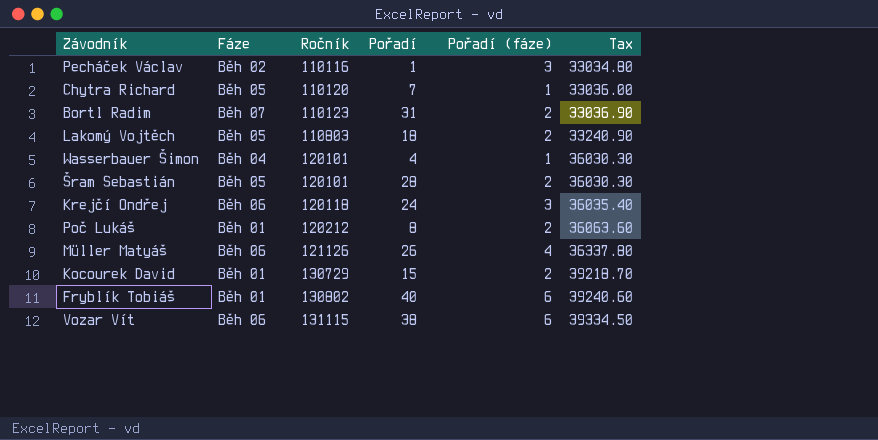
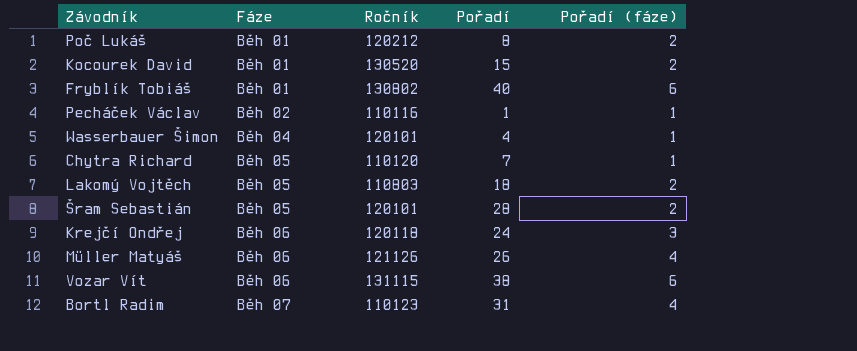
row order: Ročník ascending -> Fáze ascending
column Tax | formula: [Ročník] * 0.3 -> none
Kocourek David | Ročník: 130729 -> 130520
Pecháček Václav | Pořadí (fáze): 3 -> 1
Bortl Radim | Pořadí (fáze): 2 -> 4

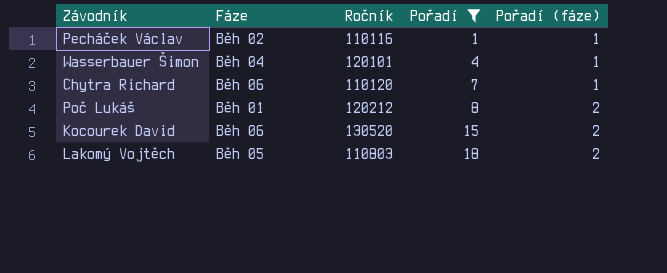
filter: none -> Pořadí <= 18
row order: Fáze ascending -> Pořadí ascending
Chytra Richard | Fáze: Běh 05 -> Běh 06
Kocourek David | Fáze: Běh 01 -> Běh 06

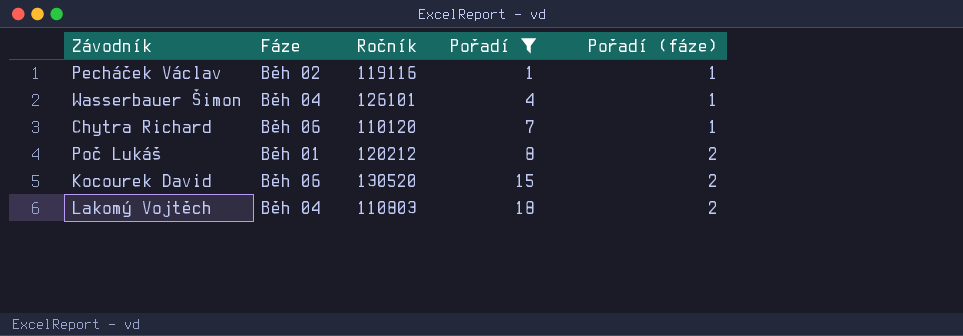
Pecháček Václav | Ročník: 110116 -> 119116
Wasserbauer Šimon | Ročník: 120101 -> 126101
Lakomý Vojtěch | Fáze: Běh 05 -> Běh 04

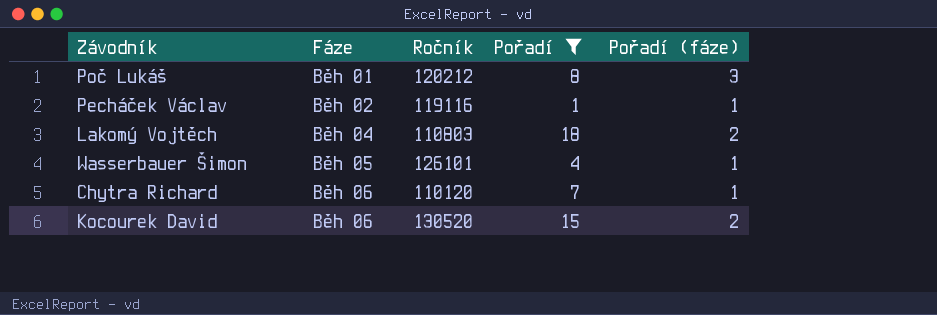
row order: Pořadí ascending -> Fáze ascending
Poč Lukáš | Pořadí (fáze): 2 -> 3
Wasserbauer Šimon | Fáze: Běh 04 -> Běh 05

